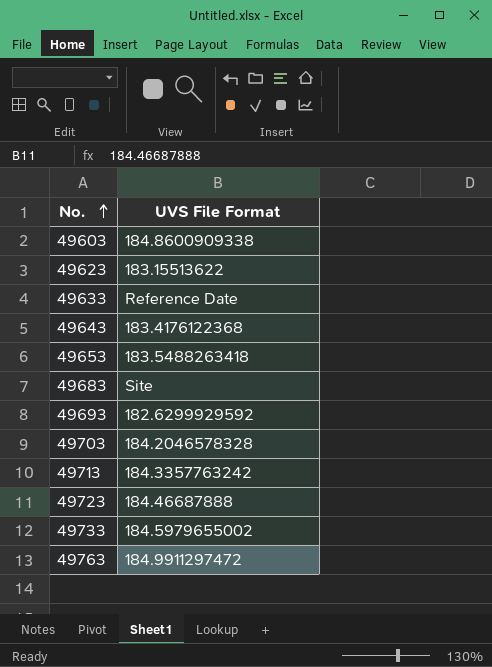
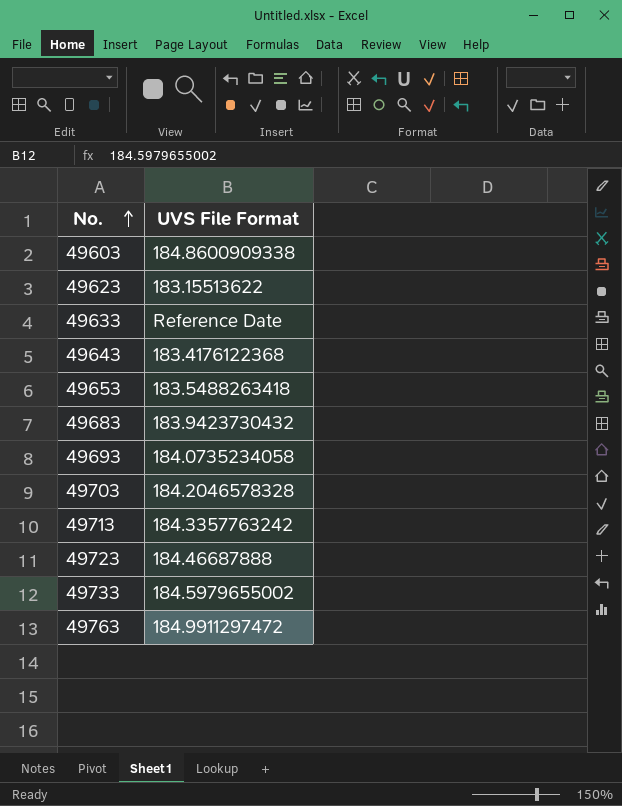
49683 | UVS File Format: Site -> 183.9423730432
49693 | UVS File Format: 182.6299929592 -> 184.0735234058

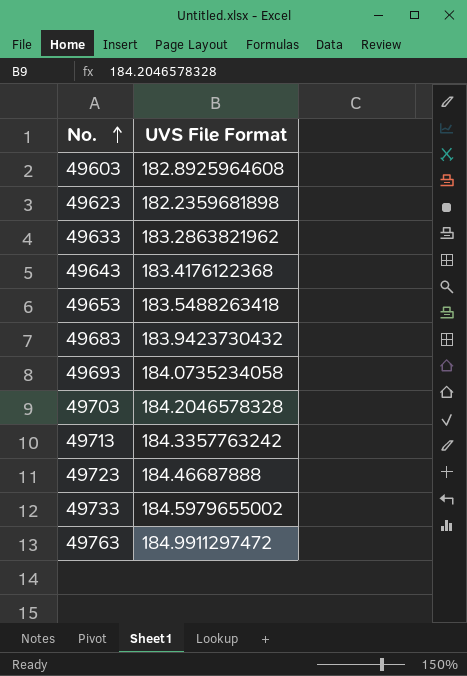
49603 | UVS File Format: 184.8600909338 -> 182.8925964608
49623 | UVS File Format: 183.15513622 -> 182.2359681898
49633 | UVS File Format: Reference Date -> 183.2863821962

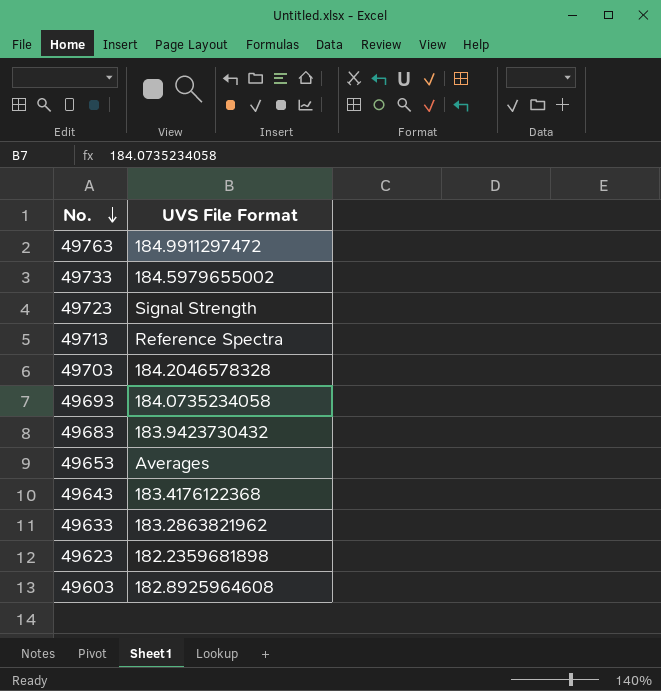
row order: No. ascending -> No. descending
49723 | UVS File Format: 184.46687888 -> Signal Strength
49713 | UVS File Format: 184.3357763242 -> Reference Spectra
49653 | UVS File Format: 183.5488263418 -> Averages

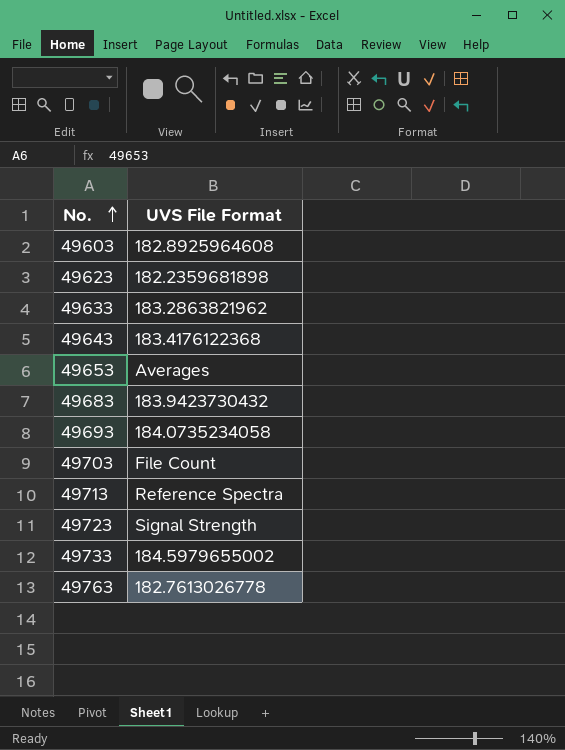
row order: No. descending -> No. ascending
49703 | UVS File Format: 184.2046578328 -> File Count
49763 | UVS File Format: 184.9911297472 -> 182.7613026778

